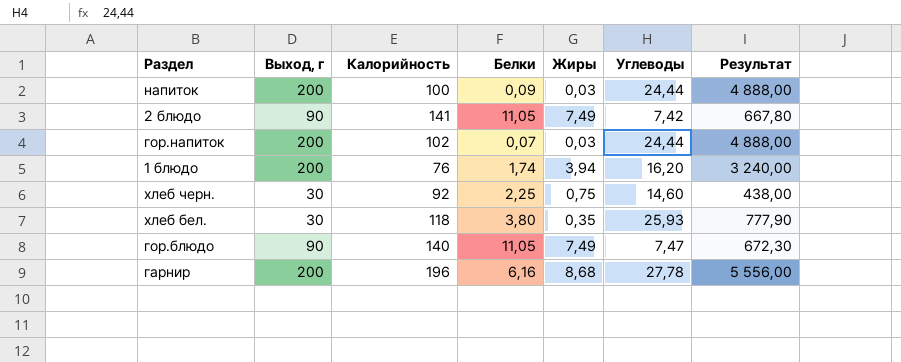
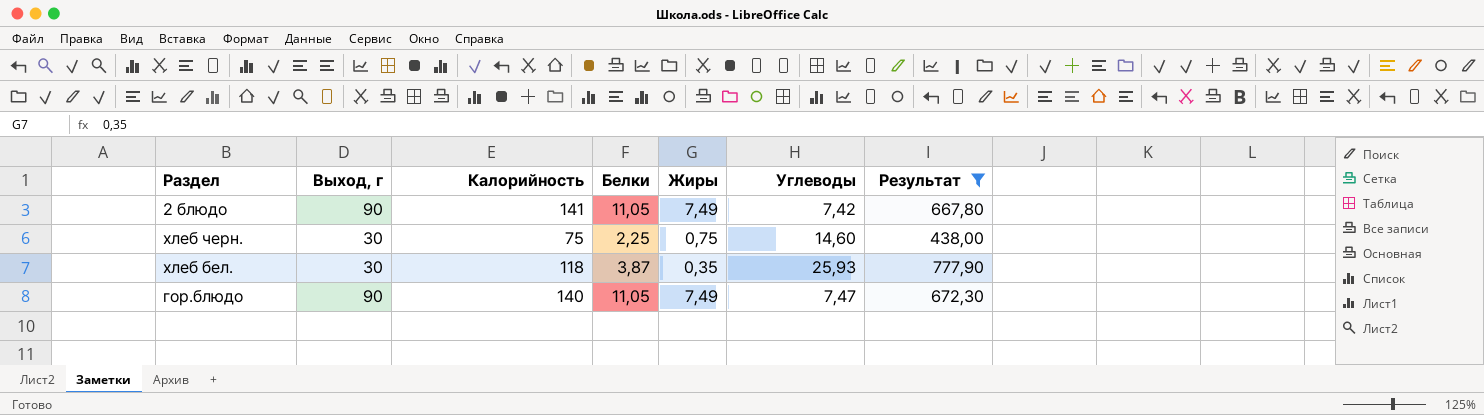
filter: none -> Результат <= 777,90
хлеб черн. | Калорийность: 92 -> 75
хлеб бел. | Белки: 3,80 -> 3,87

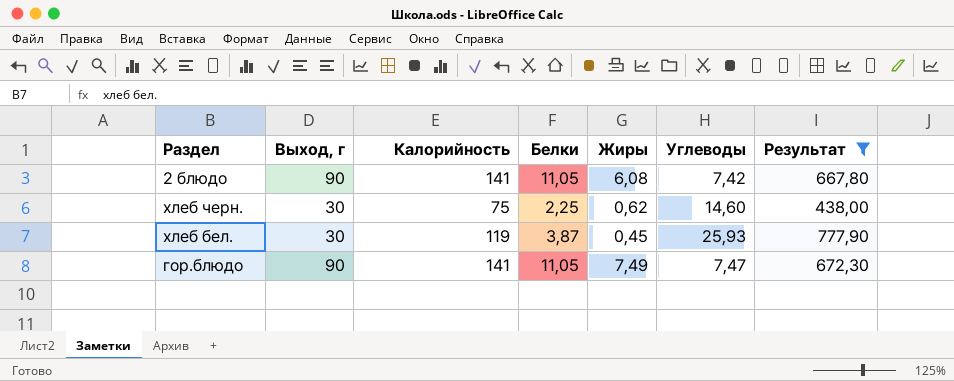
2 блюдо | Жиры: 7,49 -> 6,08
хлеб черн. | Жиры: 0,75 -> 0,62
хлеб бел. | Калорийность: 118 -> 119
хлеб бел. | Жиры: 0,35 -> 0,45
гор.блюдо | Калорийность: 140 -> 141

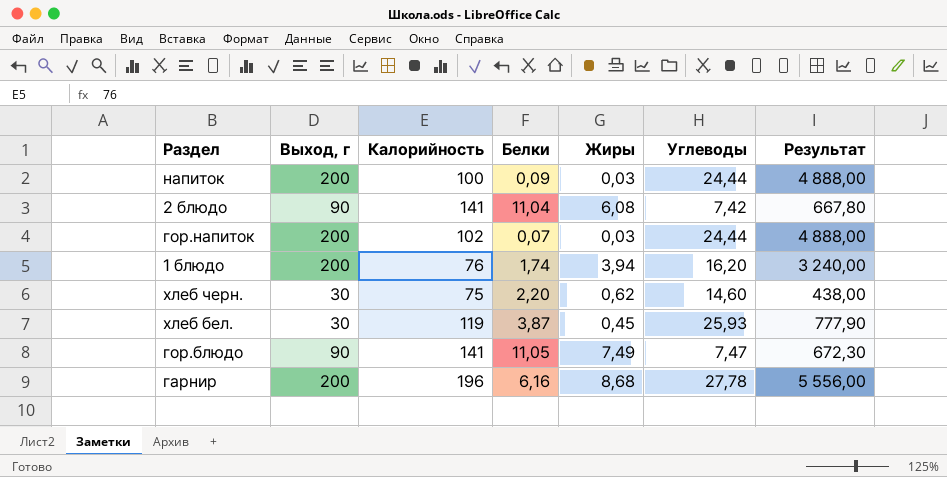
filter: Результат <= 777,90 -> none
2 блюдо | Белки: 11,05 -> 11,04
хлеб черн. | Белки: 2,25 -> 2,20

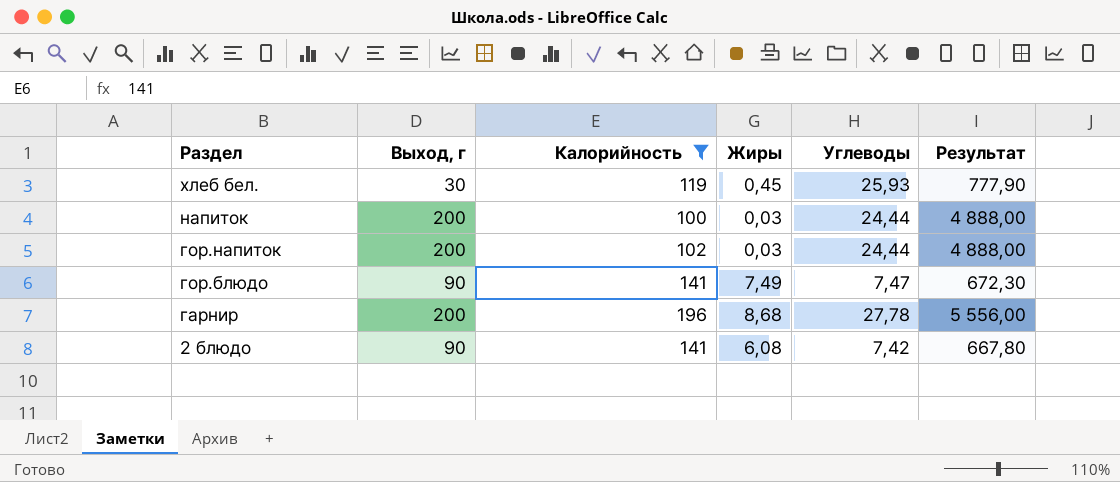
filter: none -> Калорийность >= 100
row order: none -> Раздел descending
column Белки | position: 4 -> none

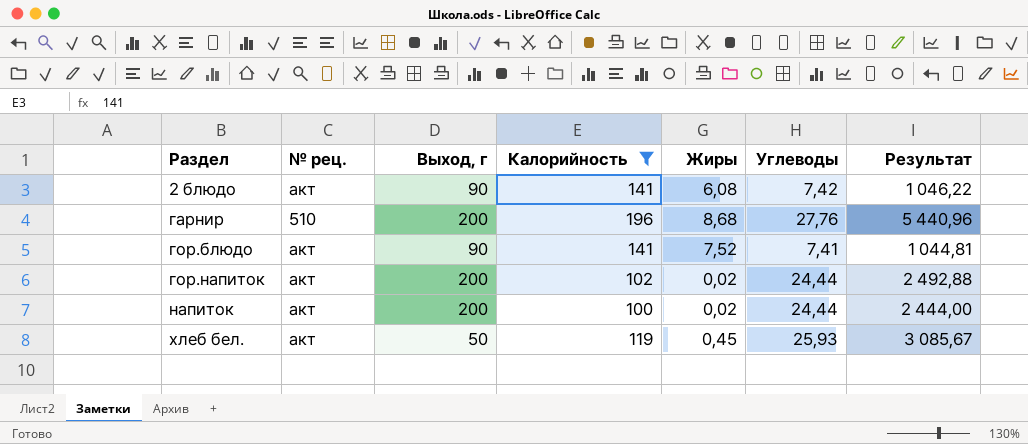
row order: Раздел descending -> Раздел ascending
column № рец. | position: none -> 2
column Результат | formula: [Выход, г] * [Углеводы] -> [Калорийность] * [Углеводы]
гарнир | Углеводы: 27,78 -> 27,76
гор.блюдо | Жиры: 7,49 -> 7,52
гор.блюдо | Углеводы: 7,47 -> 7,41
гор.напиток | Жиры: 0,03 -> 0,02
напиток | Жиры: 0,03 -> 0,02
хлеб бел. | Выход, г: 30 -> 50

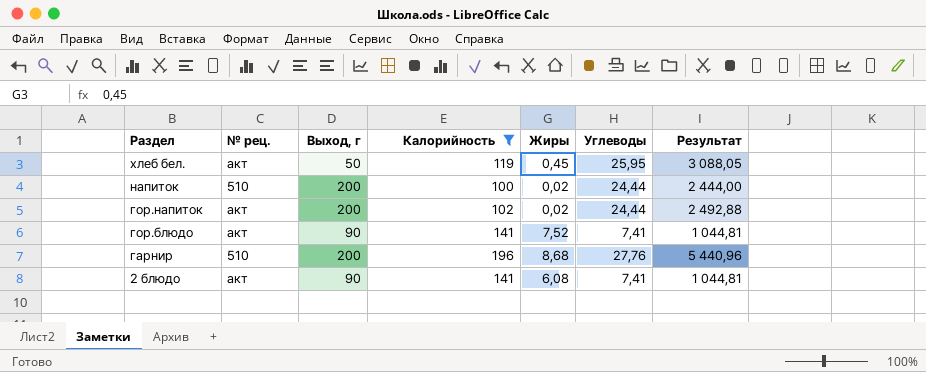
row order: Раздел ascending -> Раздел descending
хлеб бел. | Углеводы: 25,93 -> 25,95
хлеб бел. | Результат: 3 085,67 -> 3 088,05
напиток | № рец.: акт -> 510
2 блюдо | Углеводы: 7,42 -> 7,41
2 блюдо | Результат: 1 046,22 -> 1 044,81

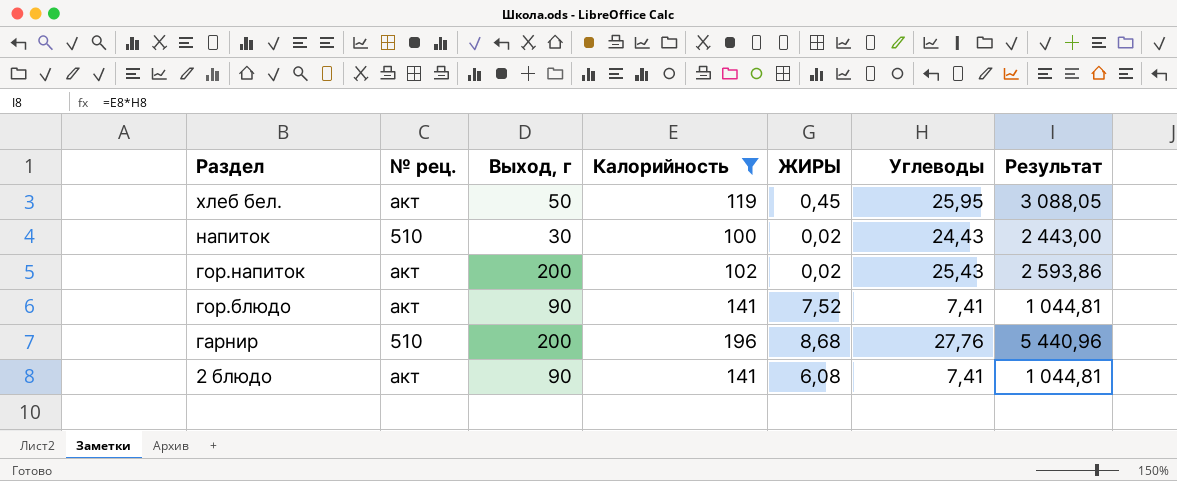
column name: Жиры -> ЖИРЫ
напиток | Выход, г: 200 -> 30
напиток | Углеводы: 24,44 -> 24,43
напиток | Результат: 2 444,00 -> 2 443,00
гор.напиток | Углеводы: 24,44 -> 25,43
гор.напиток | Результат: 2 492,88 -> 2 593,86

